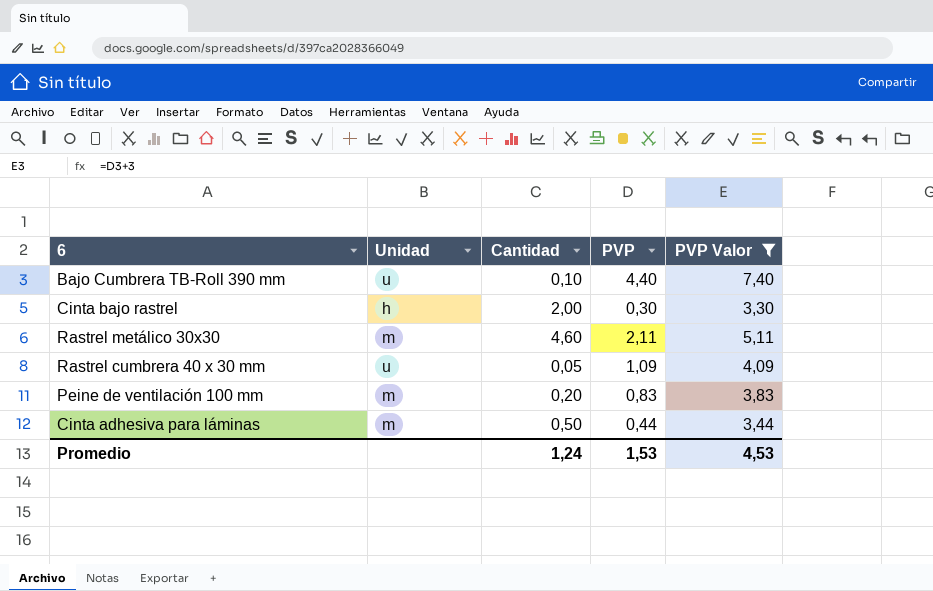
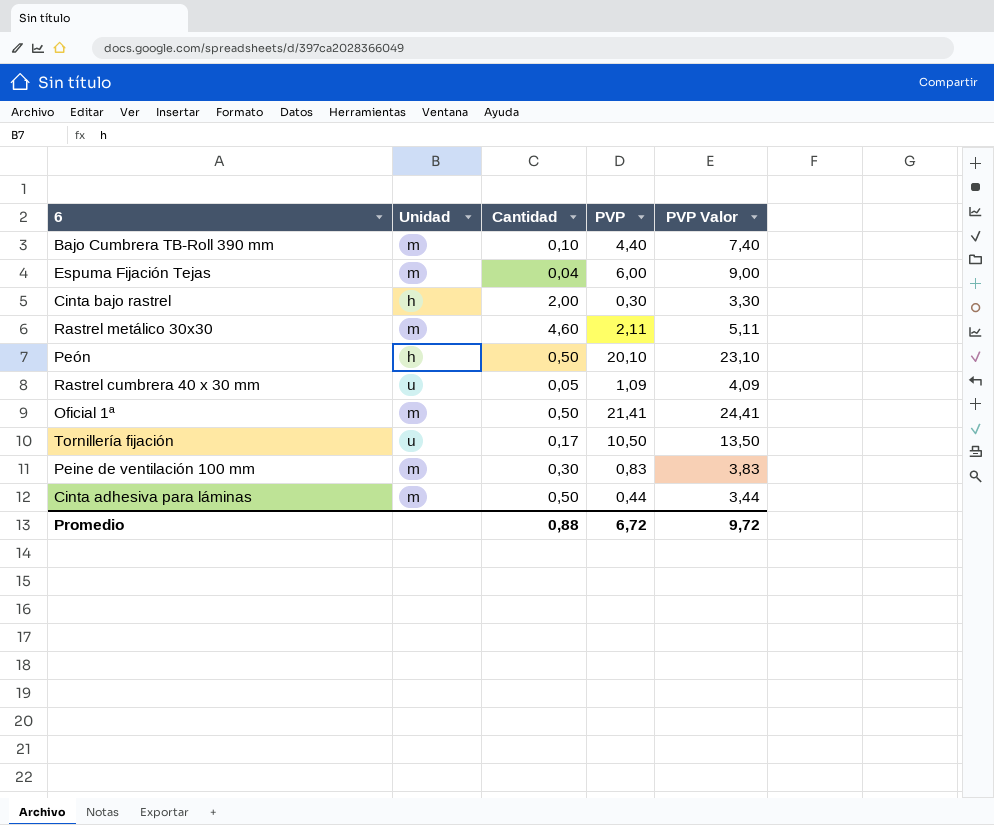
filter: PVP Valor <= 7,40 -> none
Bajo Cumbrera TB-Roll 390 mm | Unidad: u -> m
Peine de ventilación 100 mm | Cantidad: 0,20 -> 0,30
Promedio | Cantidad: 1,24 -> 0,88
Promedio | PVP: 1,53 -> 6,72
Promedio | PVP Valor: 4,53 -> 9,72

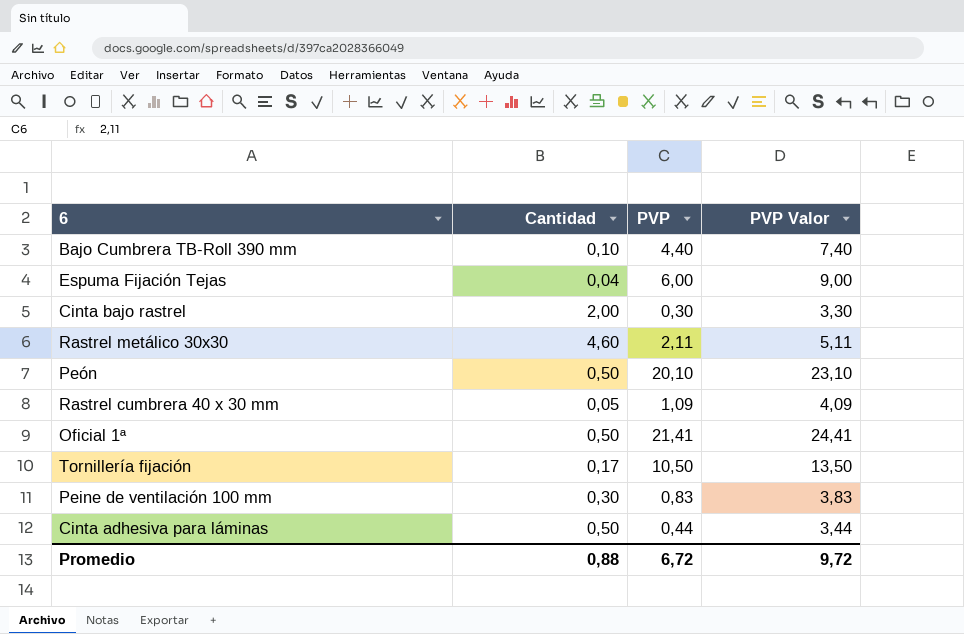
column Unidad | position: 2 -> none

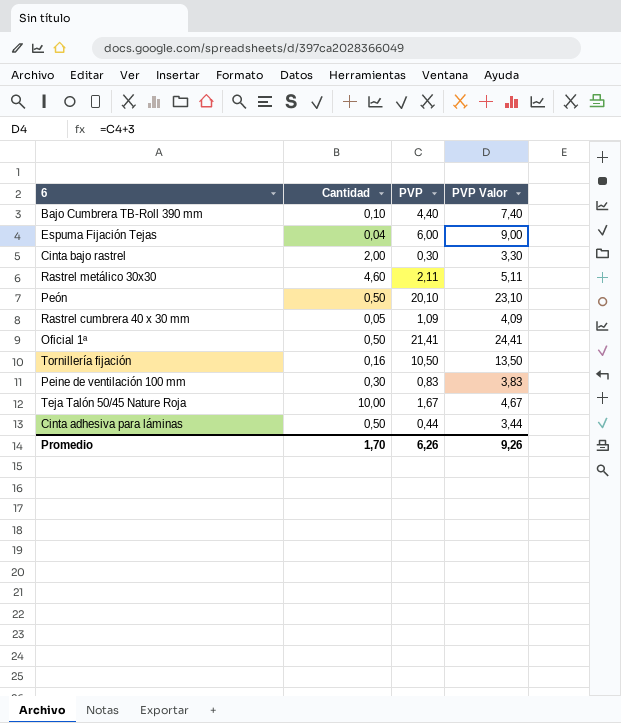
Tornillería fijación | Cantidad: 0,17 -> 0,16
row Teja Talón 50/45 Nature Roja: none -> 10,00 | 1,67 | 4,67
Promedio | Cantidad: 0,88 -> 1,70
Promedio | PVP: 6,72 -> 6,26
Promedio | PVP Valor: 9,72 -> 9,26

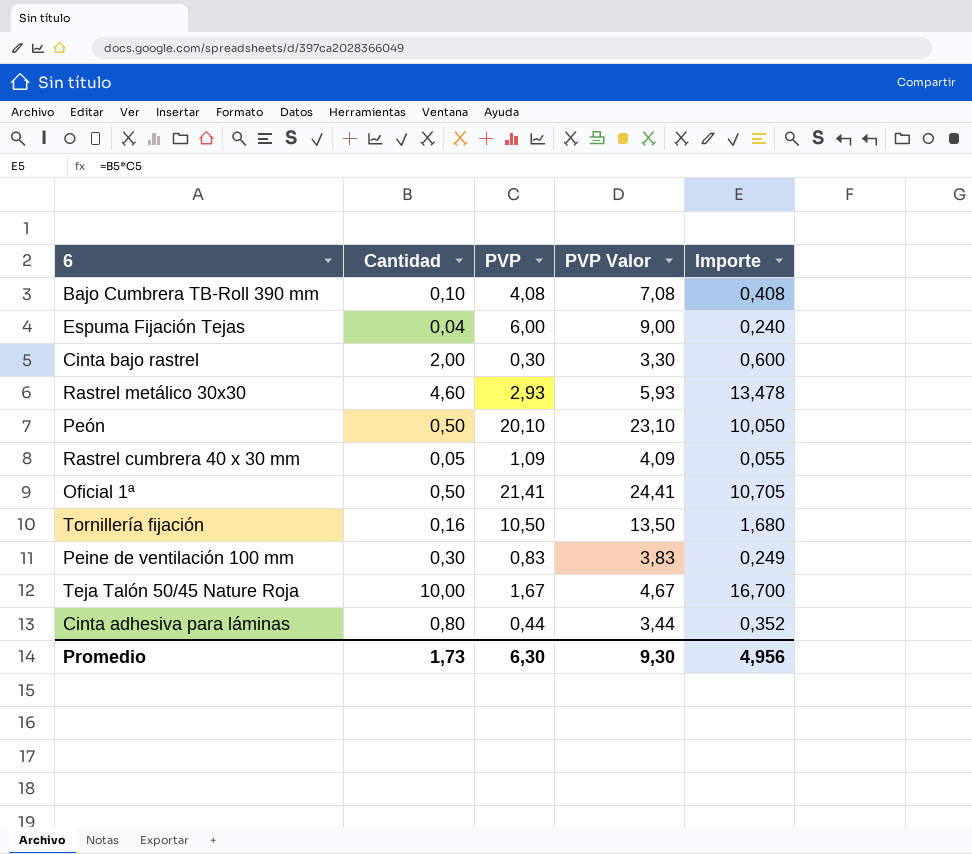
column Importe | formula: none -> [Cantidad] * [PVP]
Bajo Cumbrera TB-Roll 390 mm | PVP: 4,40 -> 4,08
Bajo Cumbrera TB-Roll 390 mm | PVP Valor: 7,40 -> 7,08
Rastrel metálico 30x30 | PVP: 2,11 -> 2,93
Rastrel metálico 30x30 | PVP Valor: 5,11 -> 5,93
Cinta adhesiva para láminas | Cantidad: 0,50 -> 0,80
Promedio | Cantidad: 1,70 -> 1,73
Promedio | PVP: 6,26 -> 6,30
Promedio | PVP Valor: 9,26 -> 9,30

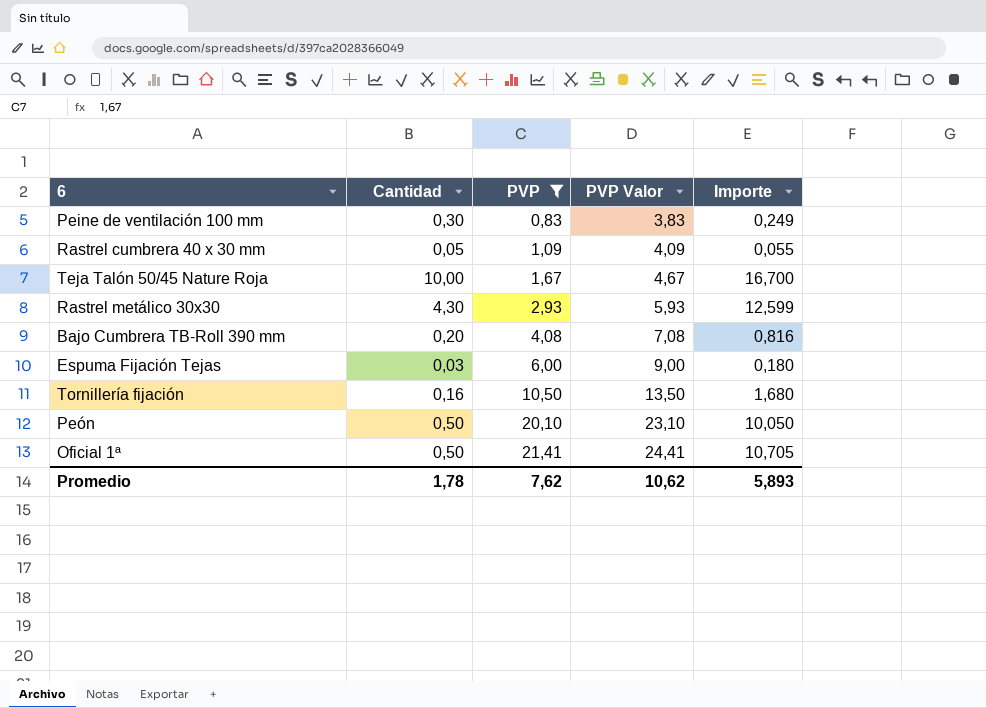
filter: none -> PVP >= 0,83
row order: none -> PVP ascending
Rastrel metálico 30x30 | Cantidad: 4,60 -> 4,30
Rastrel metálico 30x30 | Importe: 13,478 -> 12,599
Bajo Cumbrera TB-Roll 390 mm | Cantidad: 0,10 -> 0,20
Bajo Cumbrera TB-Roll 390 mm | Importe: 0,408 -> 0,816
Espuma Fijación Tejas | Cantidad: 0,04 -> 0,03
Espuma Fijación Tejas | Importe: 0,240 -> 0,180
Promedio | Cantidad: 1,73 -> 1,78
Promedio | PVP: 6,30 -> 7,62
Promedio | PVP Valor: 9,30 -> 10,62
Promedio | Importe: 4,956 -> 5,893

